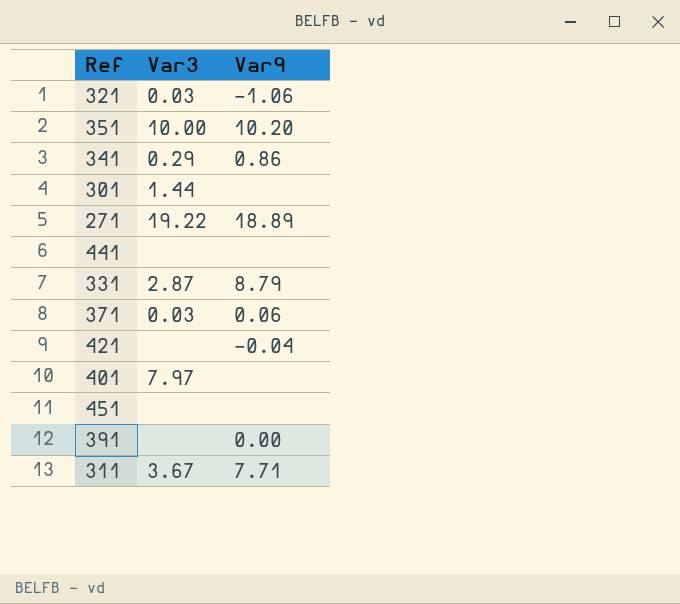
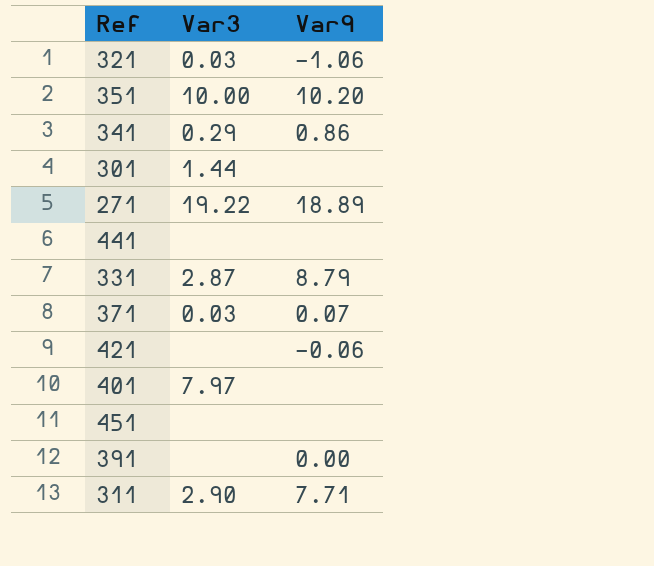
371 | Var9: 0.06 -> 0.07
421 | Var9: -0.04 -> -0.06
311 | Var3: 3.67 -> 2.90

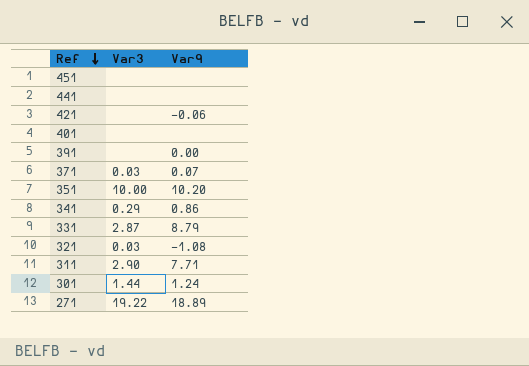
row order: none -> Ref descending
401 | Var3: 7.97 -> none
321 | Var9: -1.06 -> -1.08
301 | Var9: none -> 1.24

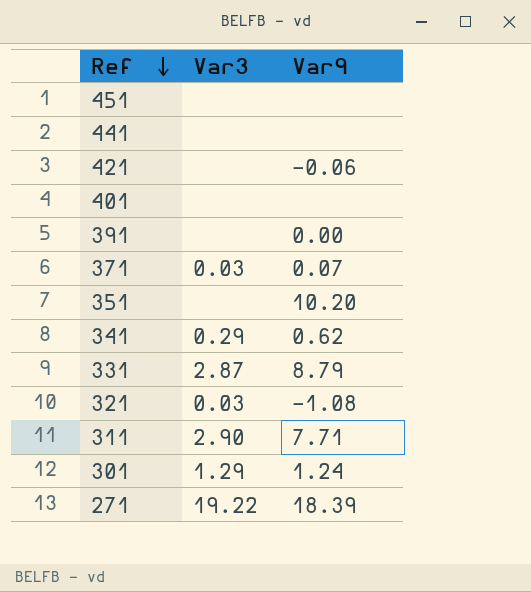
351 | Var3: 10.00 -> none
341 | Var9: 0.86 -> 0.62
301 | Var3: 1.44 -> 1.29
271 | Var9: 18.89 -> 18.39

